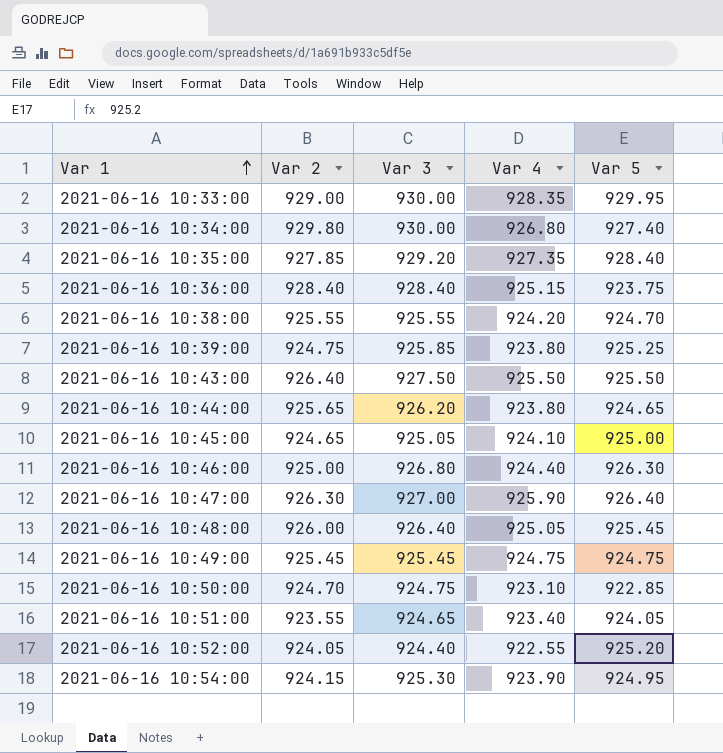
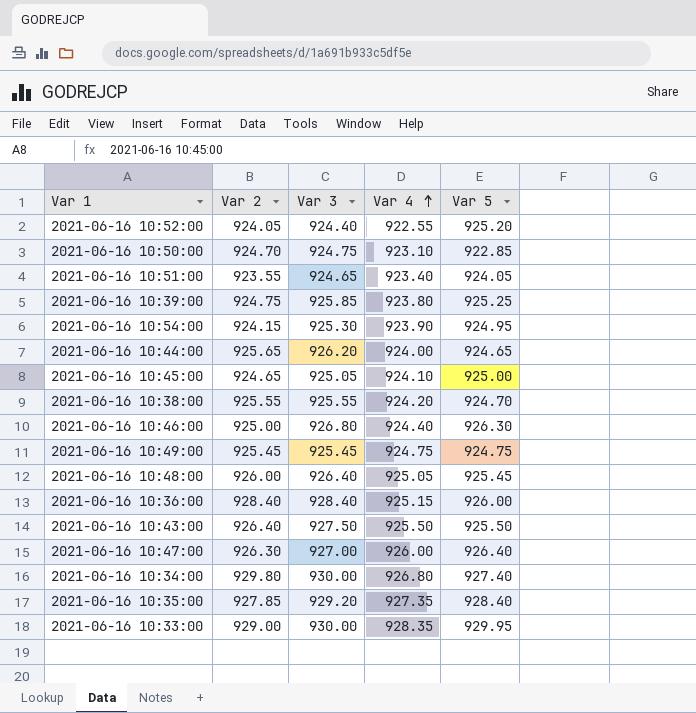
row order: Var 1 ascending -> Var 4 ascending
2021-06-16 10:44:00 | Var 4: 923.80 -> 924.00
2021-06-16 10:36:00 | Var 5: 923.75 -> 926.00
2021-06-16 10:47:00 | Var 4: 925.90 -> 926.00

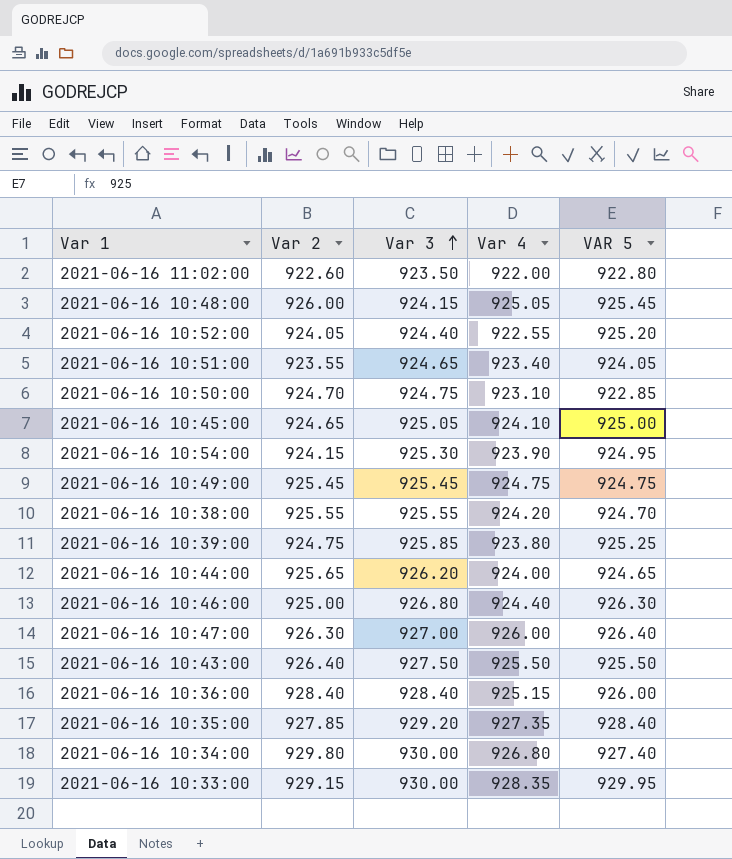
row order: Var 4 ascending -> Var 3 ascending
column name: Var 5 -> VAR 5
row 2021-06-16 11:02:00: none -> 922.60 | 923.50 | 922.00 | 922.80
2021-06-16 10:48:00 | Var 3: 926.40 -> 924.15
2021-06-16 10:33:00 | Var 2: 929.00 -> 929.15

